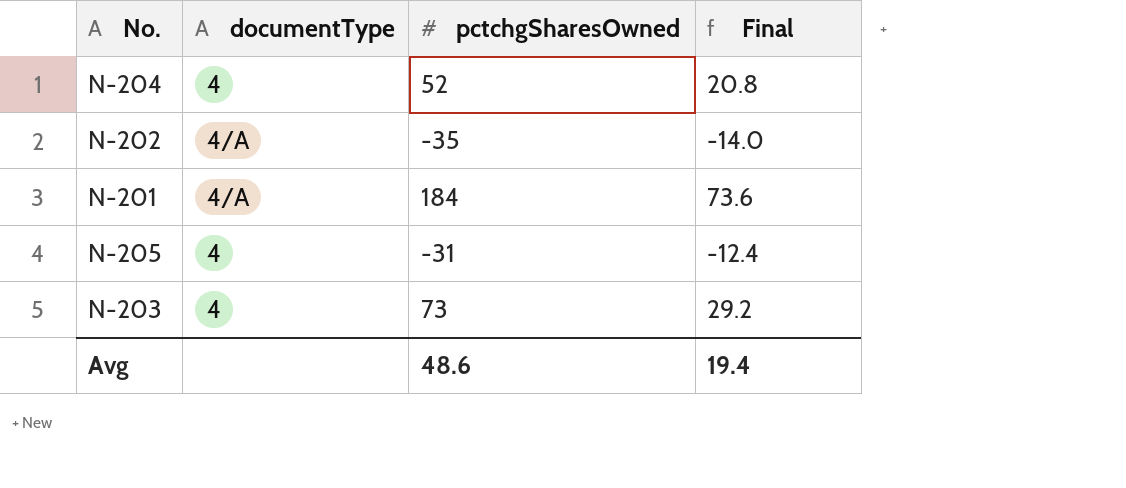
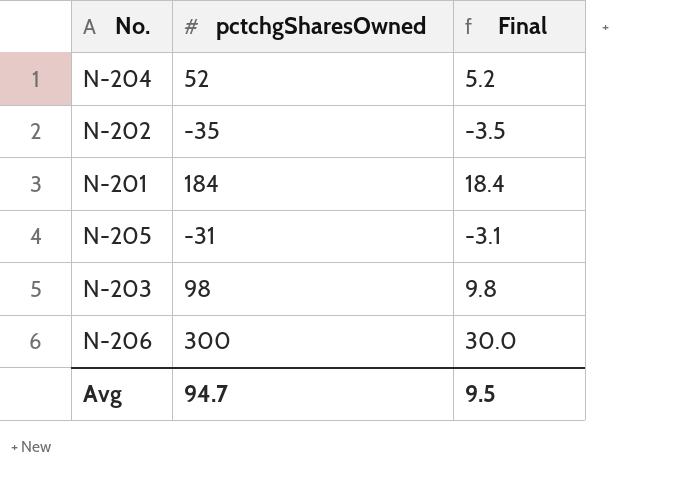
column documentType | position: 2 -> none
column Final | formula: [pctchgSharesOwned] * 0.4 -> [pctchgSharesOwned] * 0.1
N-203 | pctchgSharesOwned: 73 -> 98
row N-206: none -> 300 | 30.0
Avg | pctchgSharesOwned: 48.6 -> 94.7
Avg | Final: 19.4 -> 9.5

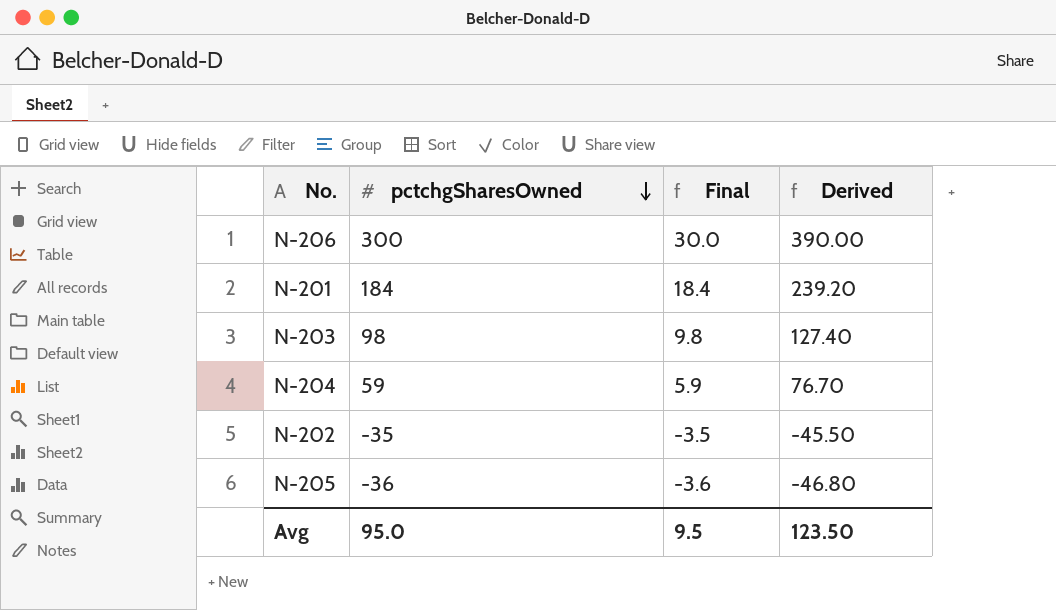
row order: none -> pctchgSharesOwned descending
column Derived | formula: none -> [pctchgSharesOwned] * 1.3
N-204 | pctchgSharesOwned: 52 -> 59
N-204 | Final: 5.2 -> 5.9
N-205 | pctchgSharesOwned: -31 -> -36
N-205 | Final: -3.1 -> -3.6
Avg | pctchgSharesOwned: 94.7 -> 95.0

